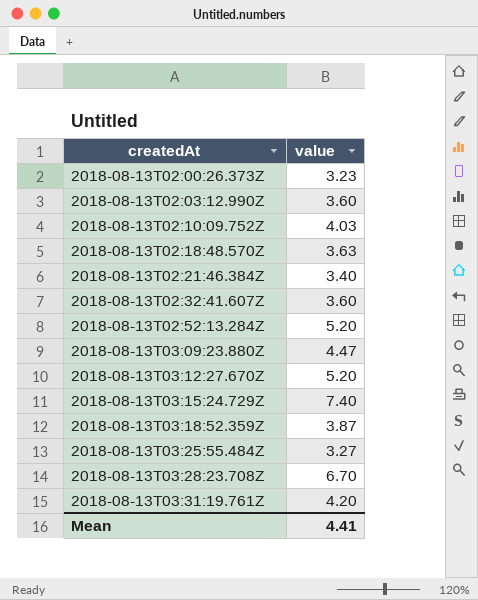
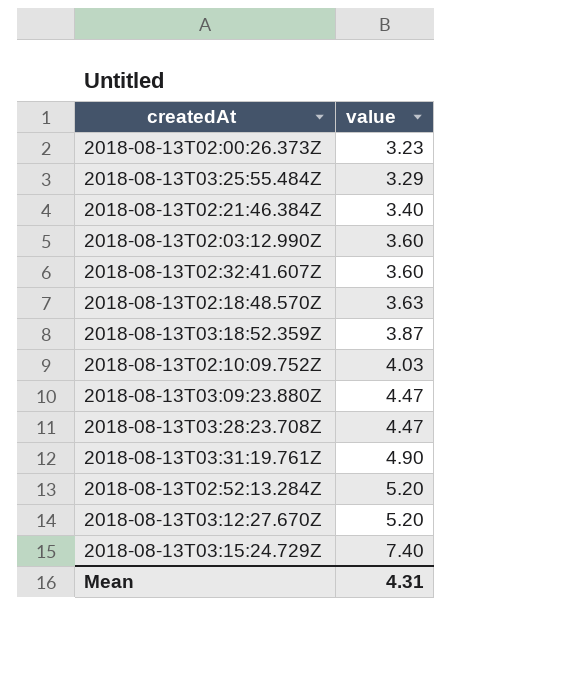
row order: createdAt ascending -> value ascending
2018-08-13T03:25:55.484Z | value: 3.27 -> 3.29
2018-08-13T03:28:23.708Z | value: 6.70 -> 4.47
2018-08-13T03:31:19.761Z | value: 4.20 -> 4.90
Mean | value: 4.41 -> 4.31

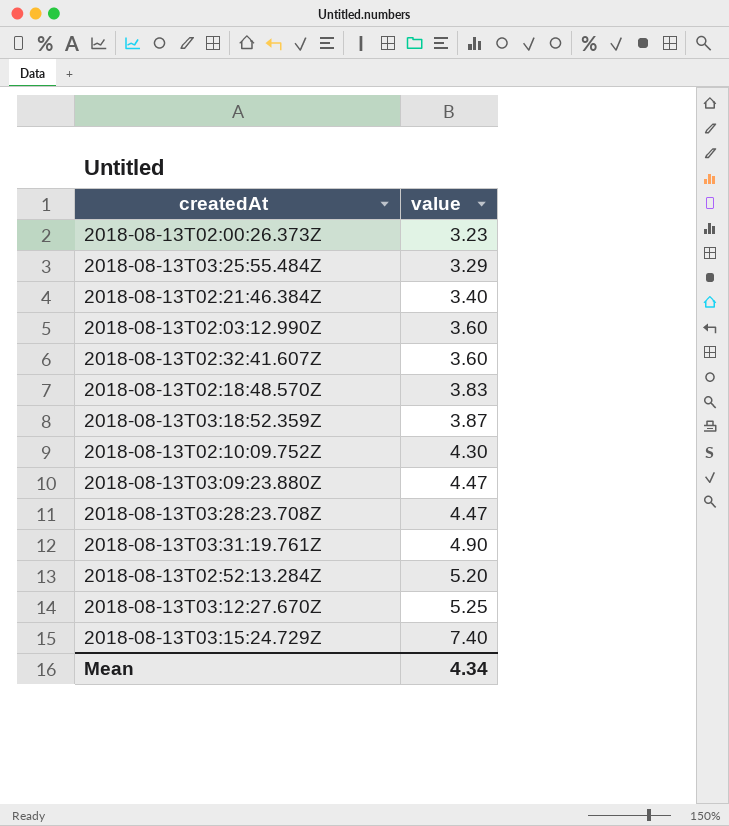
2018-08-13T02:18:48.570Z | value: 3.63 -> 3.83
2018-08-13T02:10:09.752Z | value: 4.03 -> 4.30
2018-08-13T03:12:27.670Z | value: 5.20 -> 5.25
Mean | value: 4.31 -> 4.34

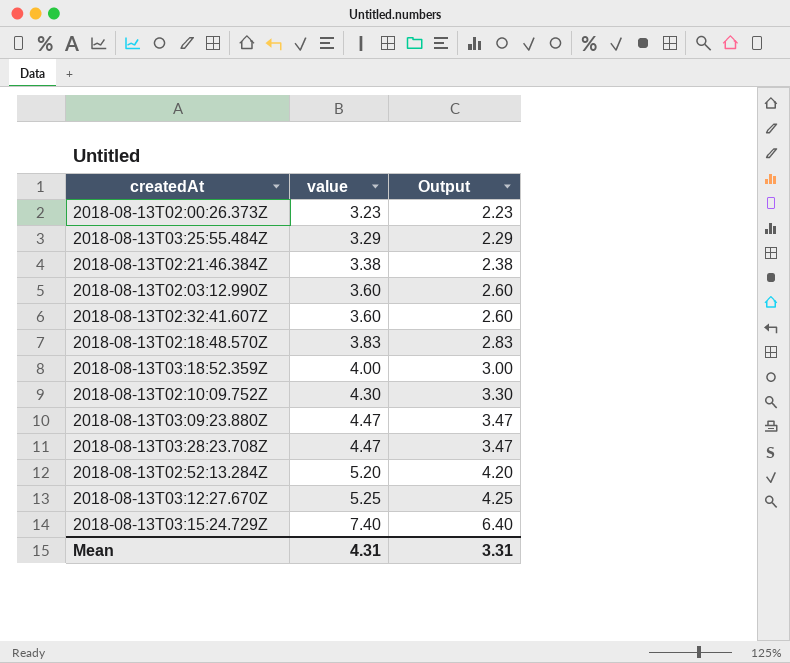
column Output | formula: none -> [value] - 1
row 2018-08-13T03:31:19.761Z: 4.90 -> none
2018-08-13T02:21:46.384Z | value: 3.40 -> 3.38
2018-08-13T03:18:52.359Z | value: 3.87 -> 4.00
Mean | value: 4.34 -> 4.31

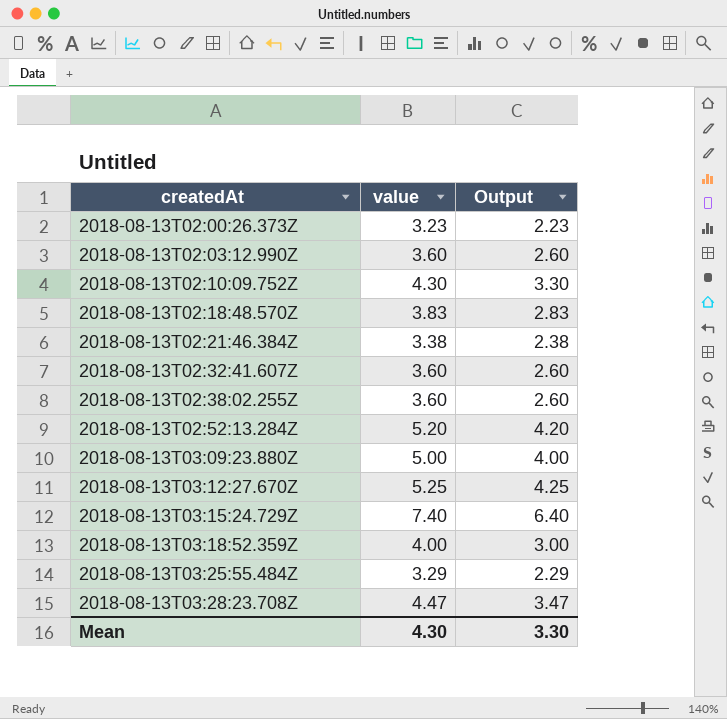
row order: value ascending -> createdAt ascending
row 2018-08-13T02:38:02.255Z: none -> 3.60 | 2.60
2018-08-13T03:09:23.880Z | value: 4.47 -> 5.00
2018-08-13T03:09:23.880Z | Output: 3.47 -> 4.00
Mean | value: 4.31 -> 4.30
Mean | Output: 3.31 -> 3.30

